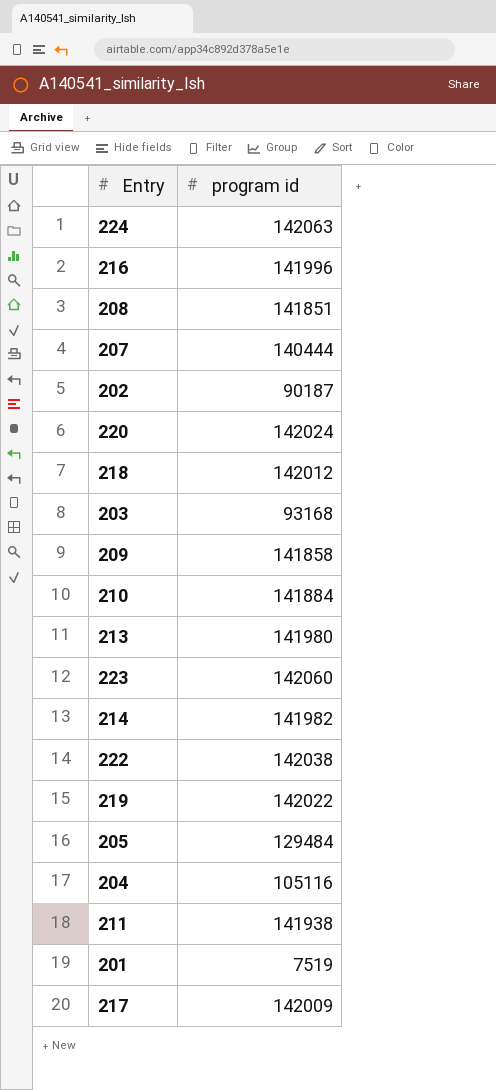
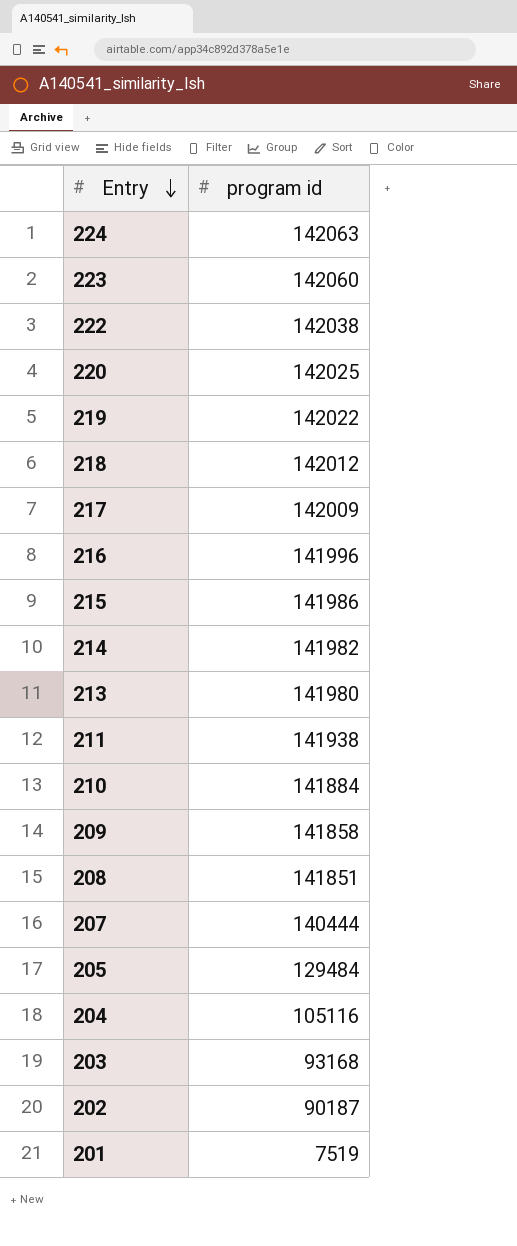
row order: none -> Entry descending
220 | program id: 142024 -> 142025
row 215: none -> 141986

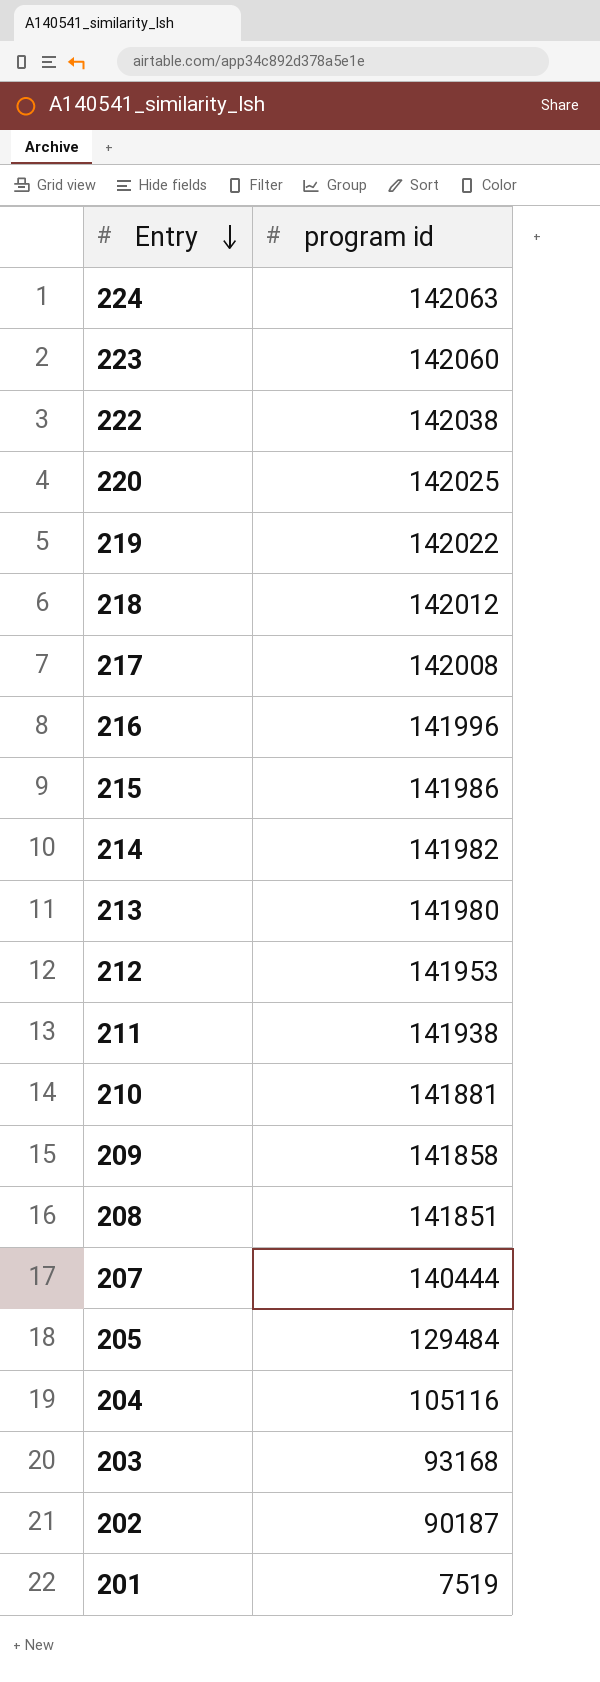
217 | program id: 142009 -> 142008
row 212: none -> 141953
210 | program id: 141884 -> 141881

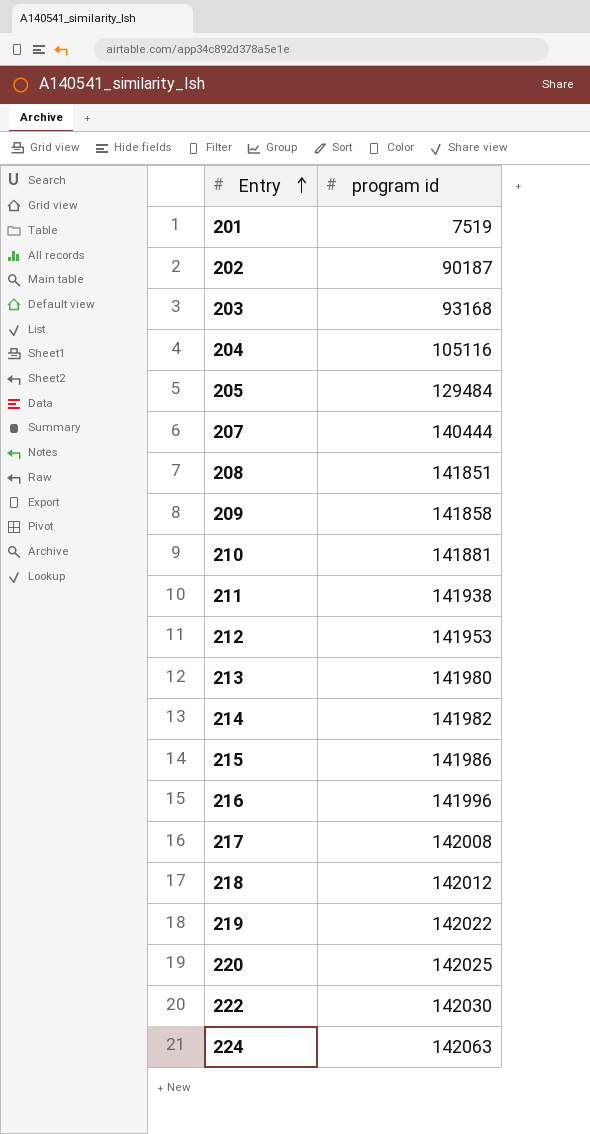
row order: Entry descending -> Entry ascending
row 223: 142060 -> none
222 | program id: 142038 -> 142030

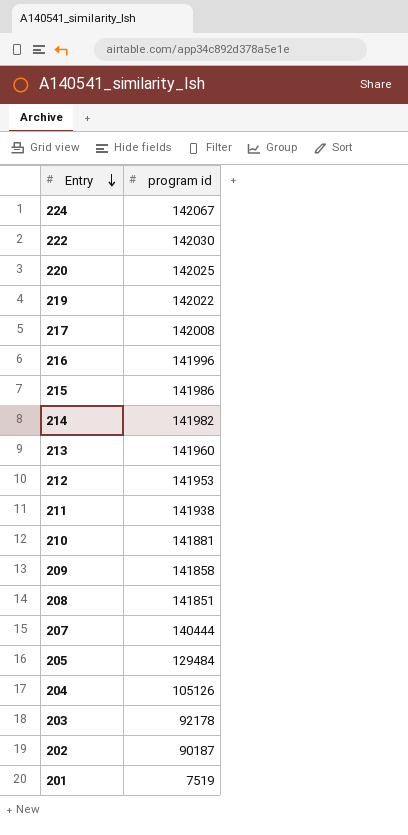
row order: Entry ascending -> Entry descending
row 218: 142012 -> none
224 | program id: 142063 -> 142067
213 | program id: 141980 -> 141960
204 | program id: 105116 -> 105126
203 | program id: 93168 -> 92178

